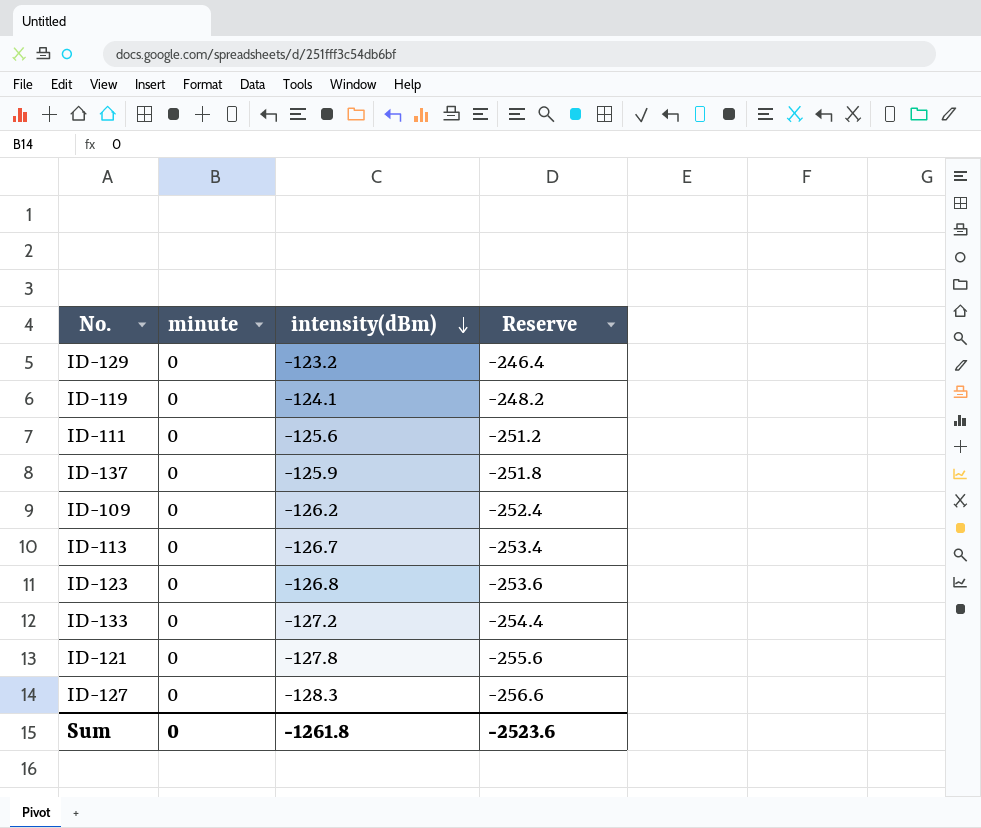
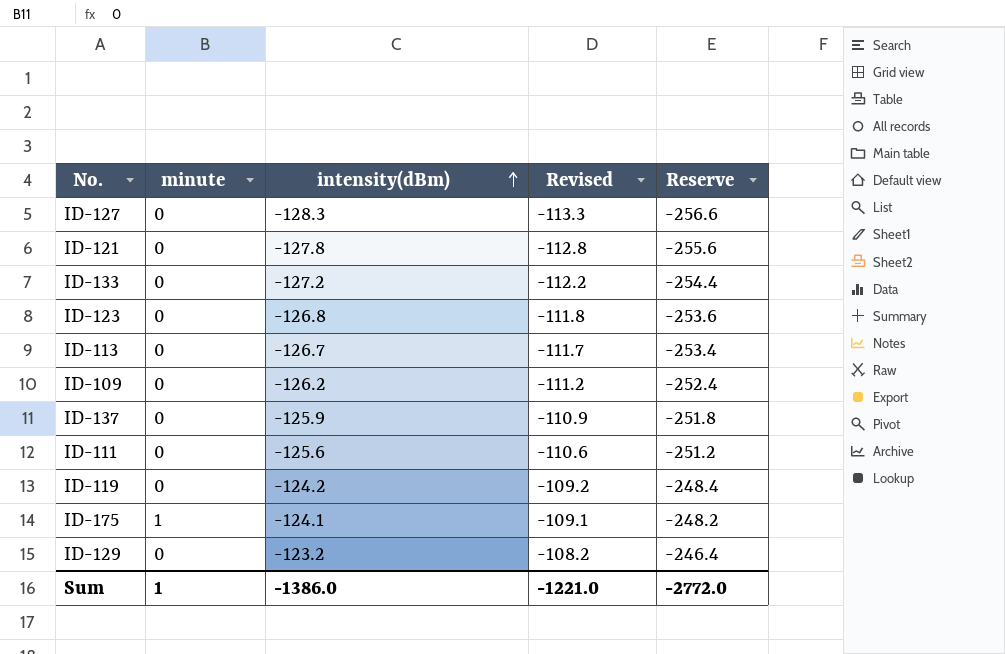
row order: intensity(dBm) descending -> intensity(dBm) ascending
column Revised | formula: none -> [intensity(dBm)] + 15
ID-119 | intensity(dBm): -124.1 -> -124.2
ID-119 | Reserve: -248.2 -> -248.4
row ID-175: none -> 1 | -124.1 | -109.1 | -248.2
Sum | minute: 0 -> 1
Sum | intensity(dBm): -1261.8 -> -1386.0
Sum | Reserve: -2523.6 -> -2772.0

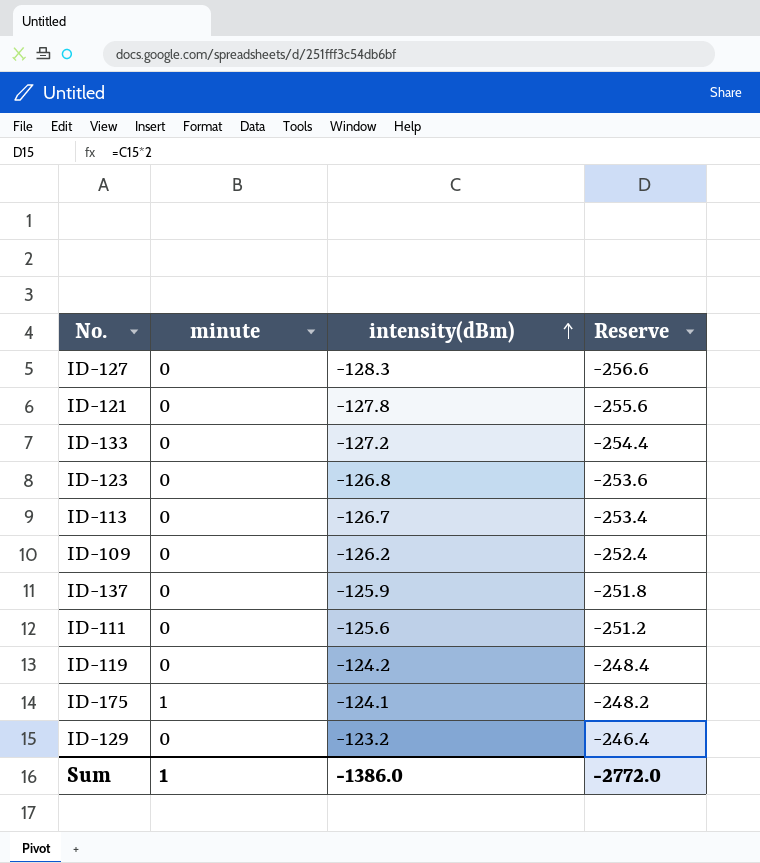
column Revised | formula: [intensity(dBm)] + 15 -> none

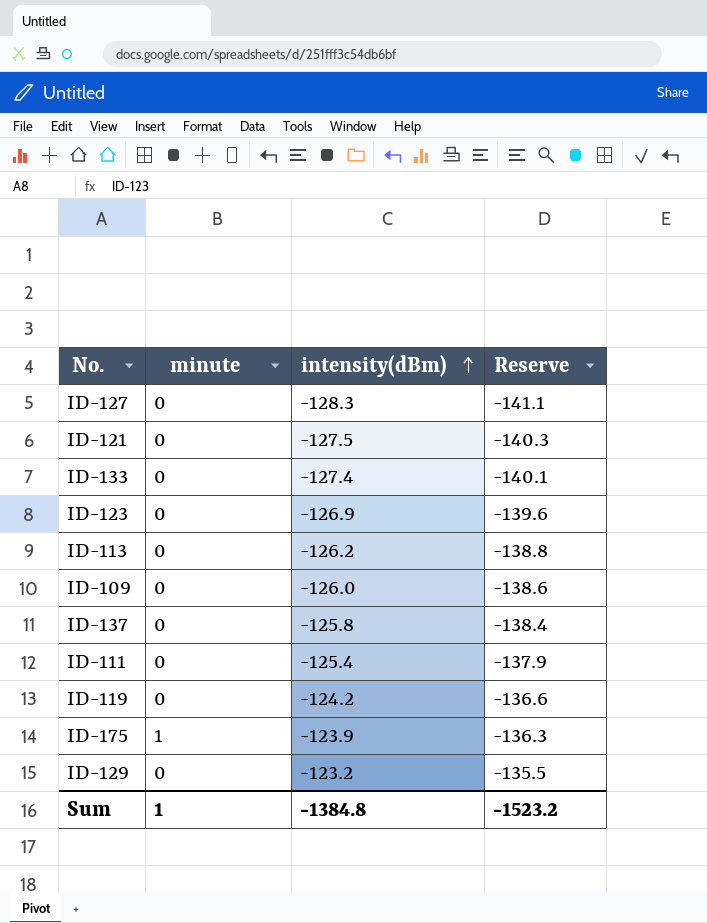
column Reserve | formula: [intensity(dBm)] * 2 -> [intensity(dBm)] * 1.1
ID-121 | intensity(dBm): -127.8 -> -127.5
ID-133 | intensity(dBm): -127.2 -> -127.4
ID-123 | intensity(dBm): -126.8 -> -126.9
ID-113 | intensity(dBm): -126.7 -> -126.2
ID-109 | intensity(dBm): -126.2 -> -126.0
ID-137 | intensity(dBm): -125.9 -> -125.8
ID-111 | intensity(dBm): -125.6 -> -125.4
ID-175 | intensity(dBm): -124.1 -> -123.9
Sum | intensity(dBm): -1386.0 -> -1384.8
Sum | Reserve: -2772.0 -> -1523.2

